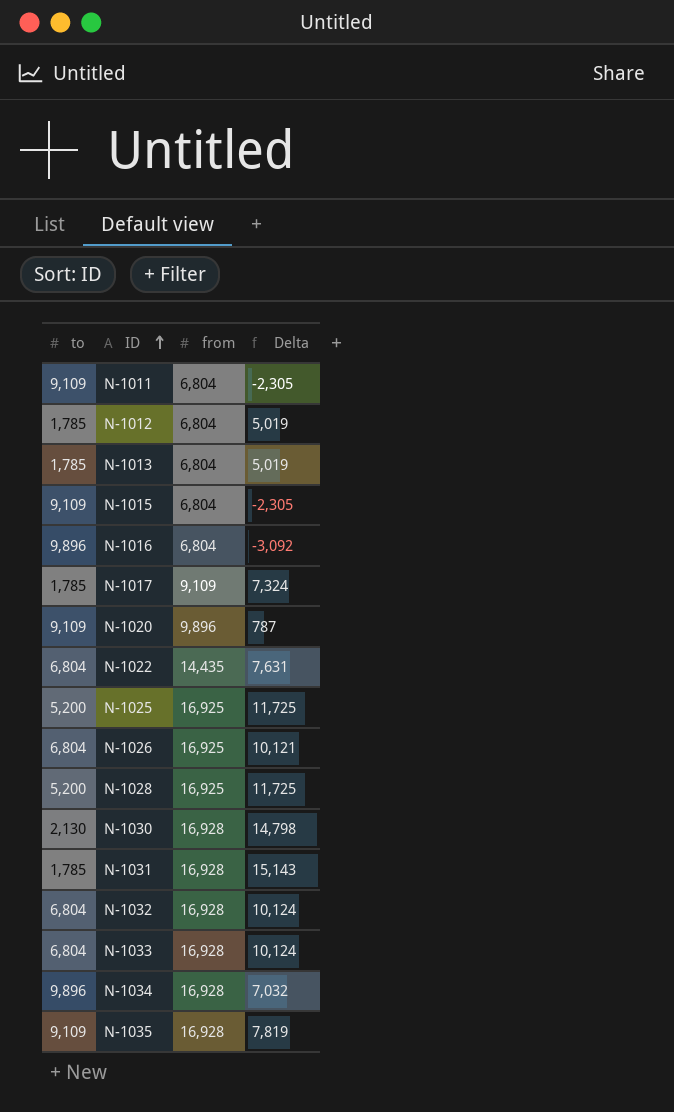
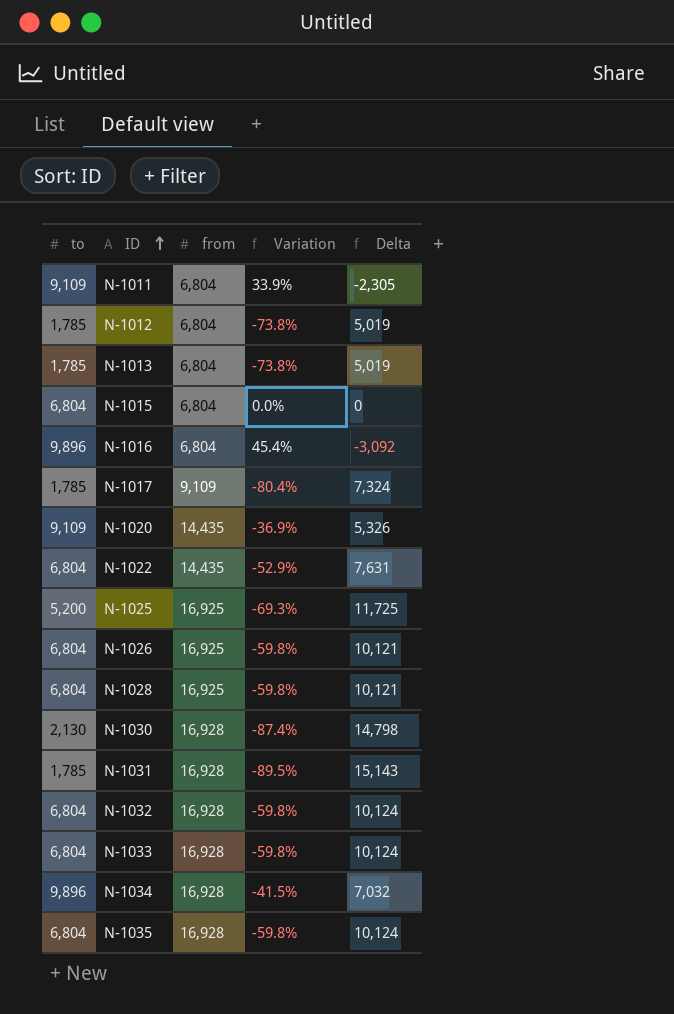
column Variation | formula: none -> ([to] - [from]) / [from]
N-1015 | to: 9,109 -> 6,804
N-1015 | Delta: -2,305 -> 0
N-1020 | from: 9,896 -> 14,435
N-1020 | Delta: 787 -> 5,326
N-1028 | to: 5,200 -> 6,804
N-1028 | Delta: 11,725 -> 10,121
N-1035 | to: 9,109 -> 6,804
N-1035 | Delta: 7,819 -> 10,124

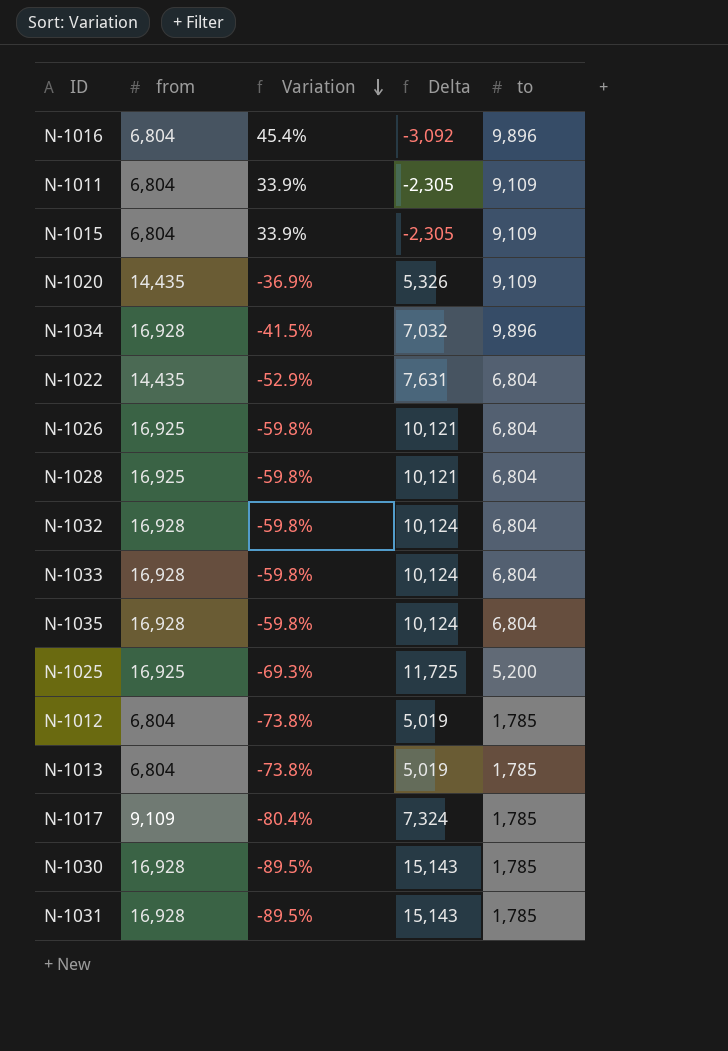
row order: ID ascending -> Variation descending
column to | position: 1 -> 5
N-1015 | Variation: 0.0% -> 33.9%
N-1015 | Delta: 0 -> -2,305
N-1015 | to: 6,804 -> 9,109
N-1030 | Variation: -87.4% -> -89.5%
N-1030 | Delta: 14,798 -> 15,143
N-1030 | to: 2,130 -> 1,785

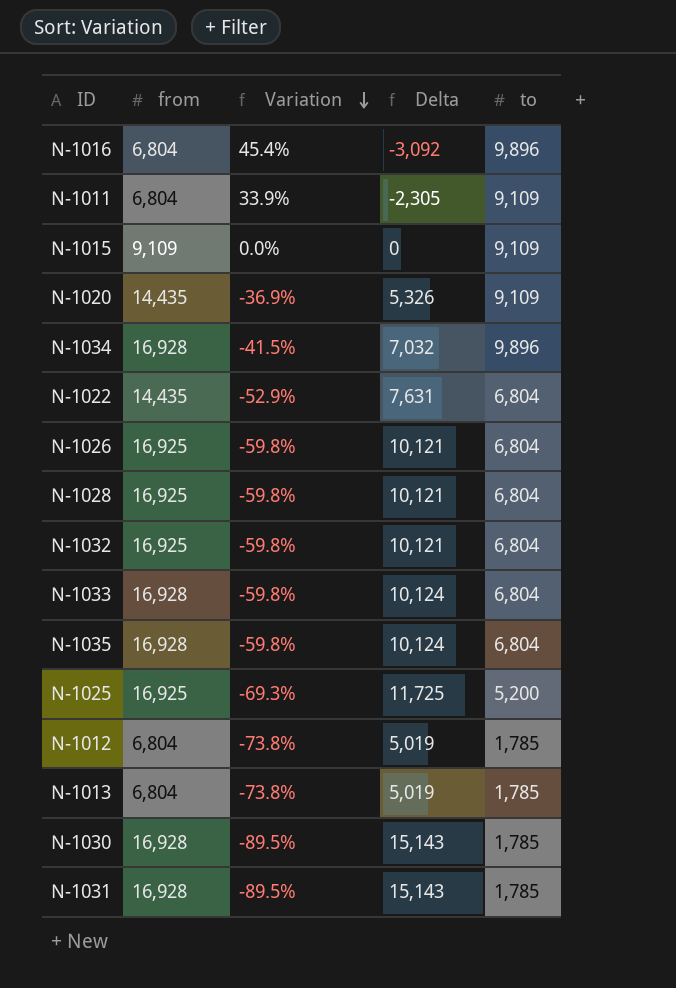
row N-1017: 9,109 | -80.4% | 7,324 | 1,785 -> none
N-1015 | from: 6,804 -> 9,109
N-1015 | Variation: 33.9% -> 0.0%
N-1015 | Delta: -2,305 -> 0
N-1032 | from: 16,928 -> 16,925
N-1032 | Delta: 10,124 -> 10,121

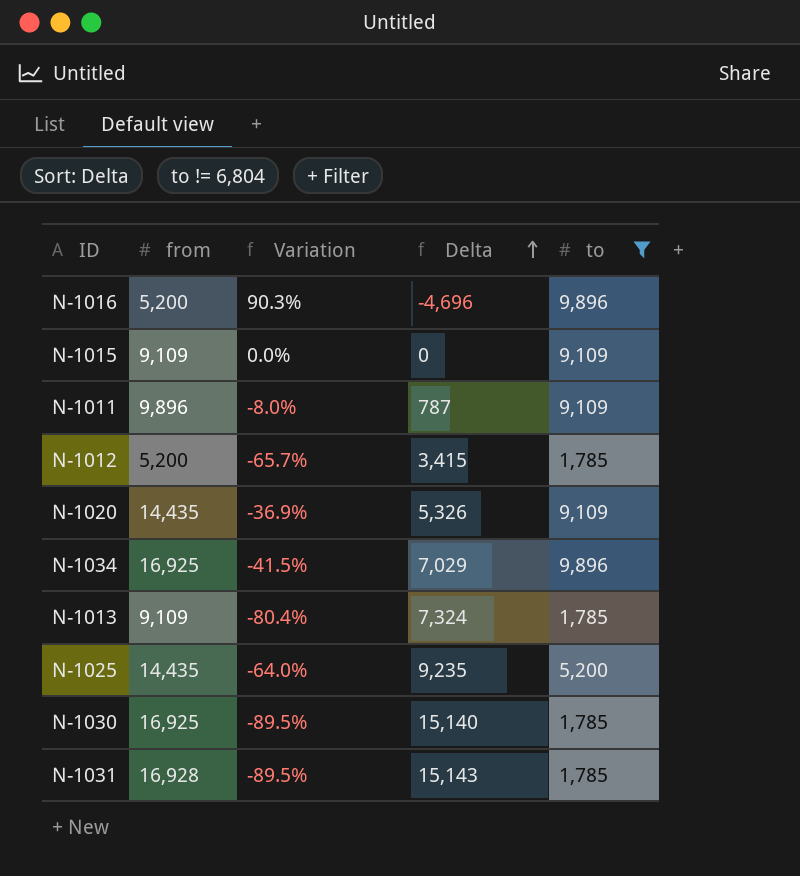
filter: none -> to != 6,804
row order: Variation descending -> Delta ascending
N-1016 | from: 6,804 -> 5,200
N-1016 | Variation: 45.4% -> 90.3%
N-1016 | Delta: -3,092 -> -4,696
N-1011 | from: 6,804 -> 9,896
N-1011 | Variation: 33.9% -> -8.0%
N-1011 | Delta: -2,305 -> 787
N-1012 | from: 6,804 -> 5,200
N-1012 | Variation: -73.8% -> -65.7%
N-1012 | Delta: 5,019 -> 3,415
N-1034 | from: 16,928 -> 16,925
N-1034 | Delta: 7,032 -> 7,029
N-1013 | from: 6,804 -> 9,109
N-1013 | Variation: -73.8% -> -80.4%
N-1013 | Delta: 5,019 -> 7,324
N-1025 | from: 16,925 -> 14,435
N-1025 | Variation: -69.3% -> -64.0%
N-1025 | Delta: 11,725 -> 9,235
N-1030 | from: 16,928 -> 16,925
N-1030 | Delta: 15,143 -> 15,140

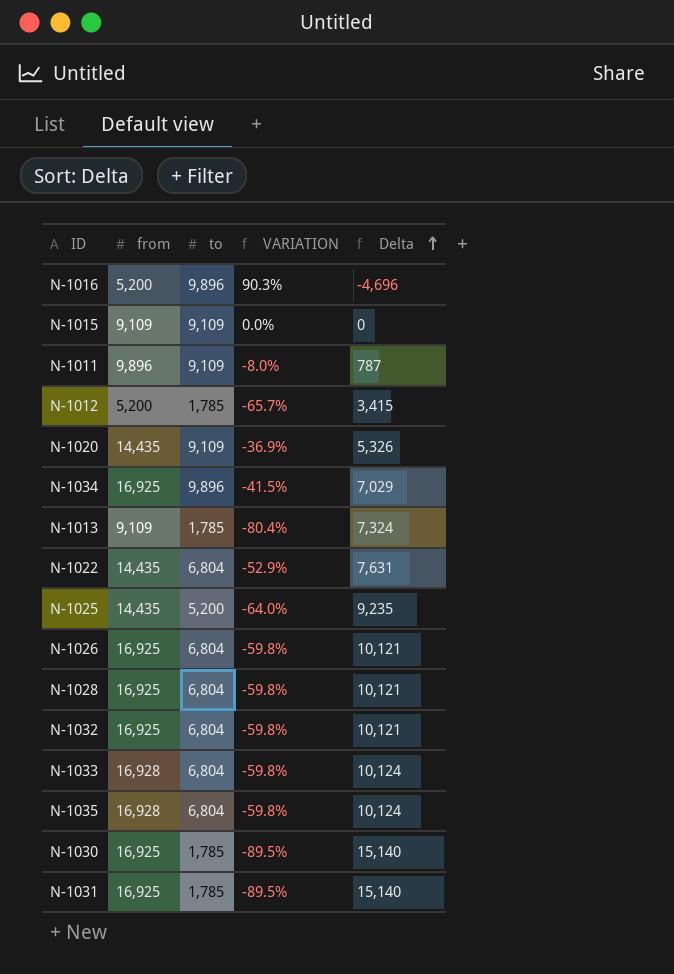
filter: to != 6,804 -> none
column to | position: 5 -> 3
column name: Variation -> VARIATION
N-1031 | from: 16,928 -> 16,925
N-1031 | Delta: 15,143 -> 15,140

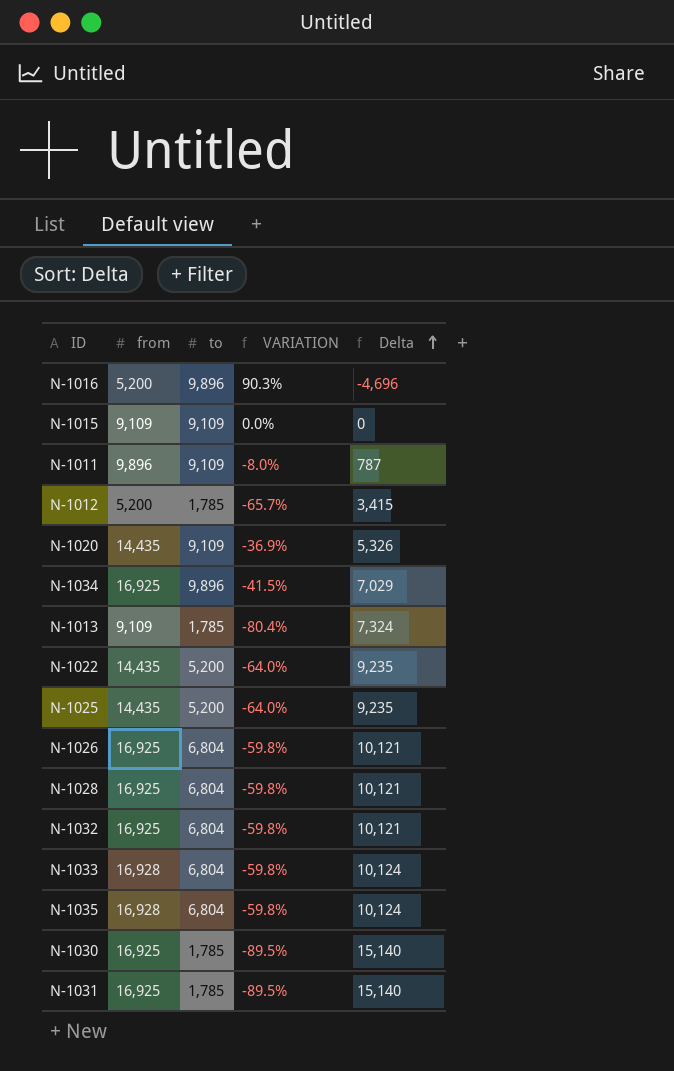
N-1022 | to: 6,804 -> 5,200
N-1022 | VARIATION: -52.9% -> -64.0%
N-1022 | Delta: 7,631 -> 9,235

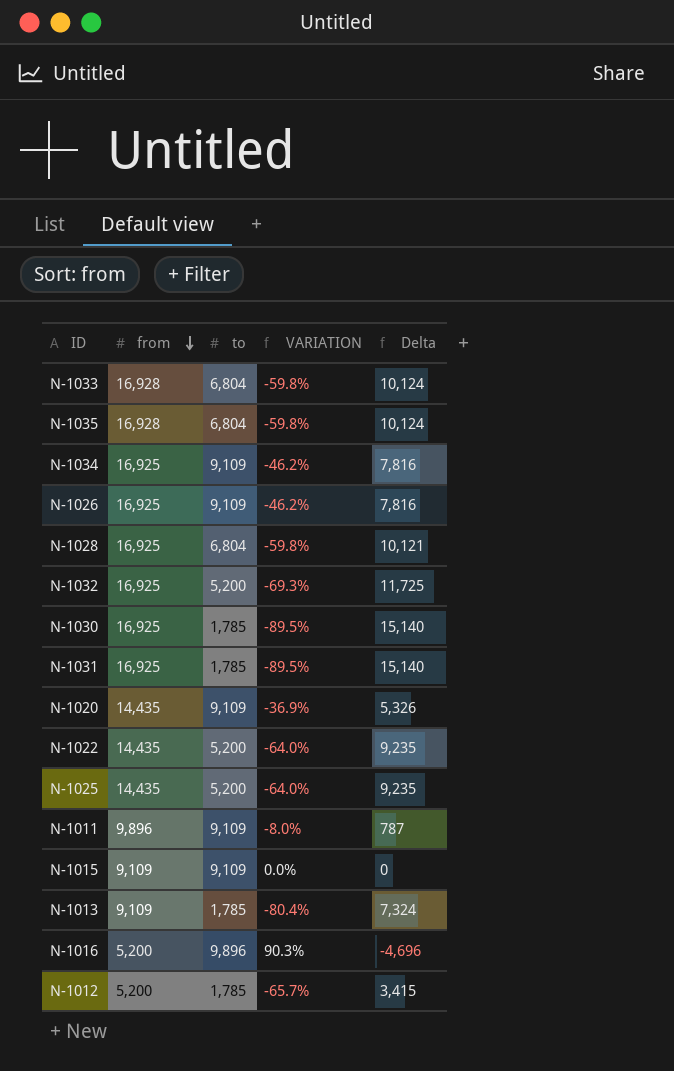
row order: Delta ascending -> from descending
N-1034 | to: 9,896 -> 9,109
N-1034 | VARIATION: -41.5% -> -46.2%
N-1034 | Delta: 7,029 -> 7,816
N-1026 | to: 6,804 -> 9,109
N-1026 | VARIATION: -59.8% -> -46.2%
N-1026 | Delta: 10,121 -> 7,816
N-1032 | to: 6,804 -> 5,200
N-1032 | VARIATION: -59.8% -> -69.3%
N-1032 | Delta: 10,121 -> 11,725

